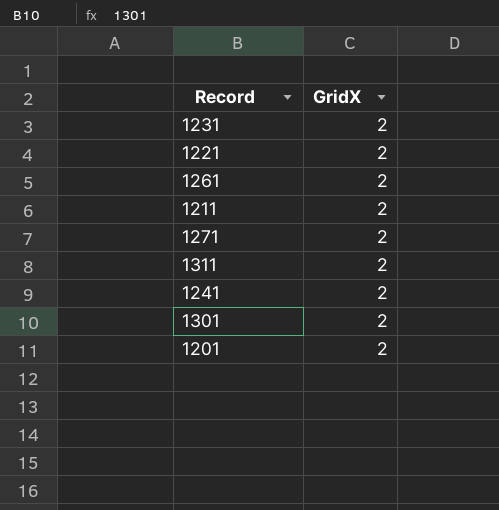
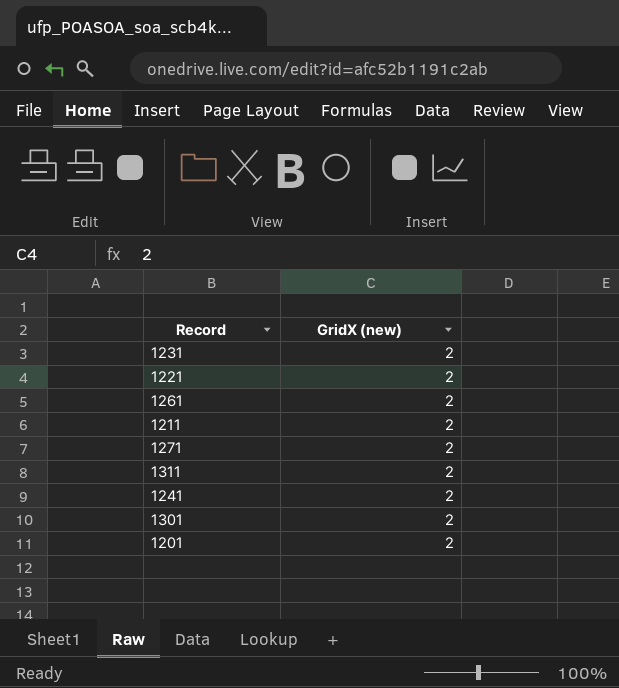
column name: GridX -> GridX (new)

